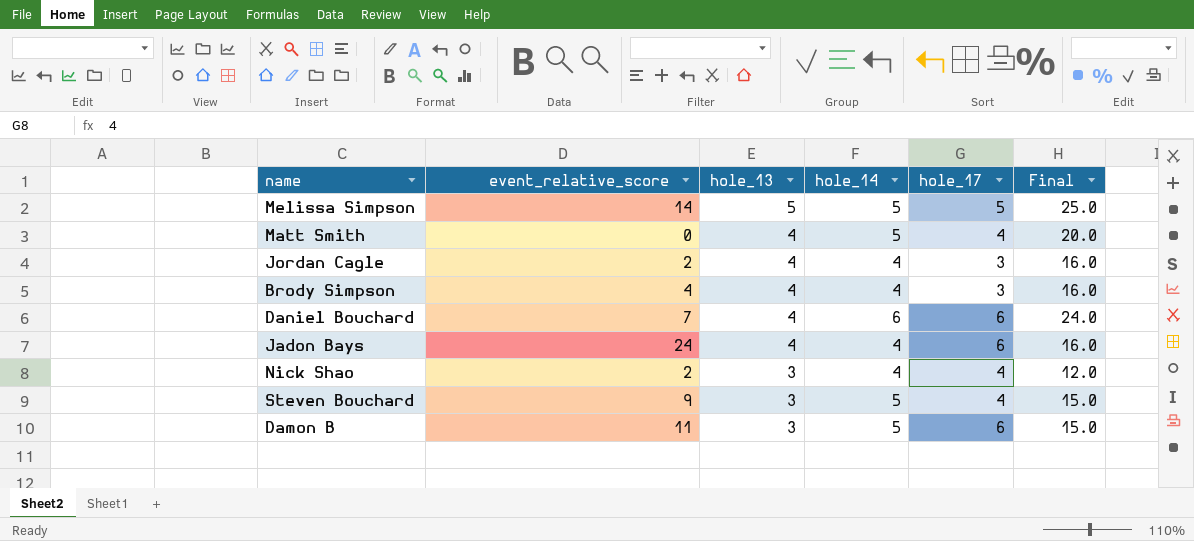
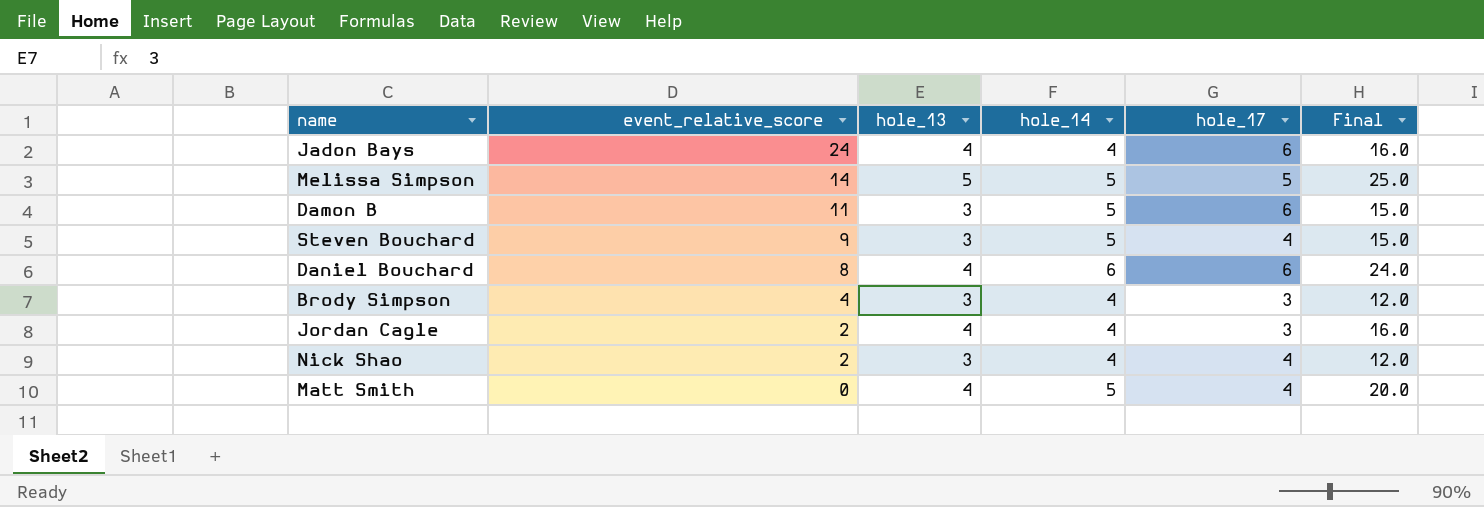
row order: hole_13 descending -> event_relative_score descending
Daniel Bouchard | event_relative_score: 7 -> 8
Brody Simpson | hole_13: 4 -> 3
Brody Simpson | Final: 16.0 -> 12.0

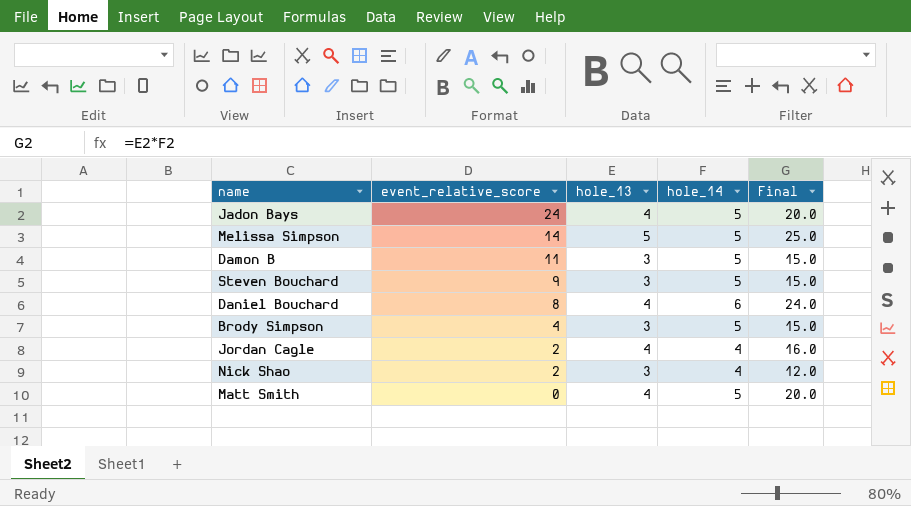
column hole_17 | position: 5 -> none
Jadon Bays | hole_14: 4 -> 5
Jadon Bays | Final: 16.0 -> 20.0
Brody Simpson | hole_14: 4 -> 5
Brody Simpson | Final: 12.0 -> 15.0

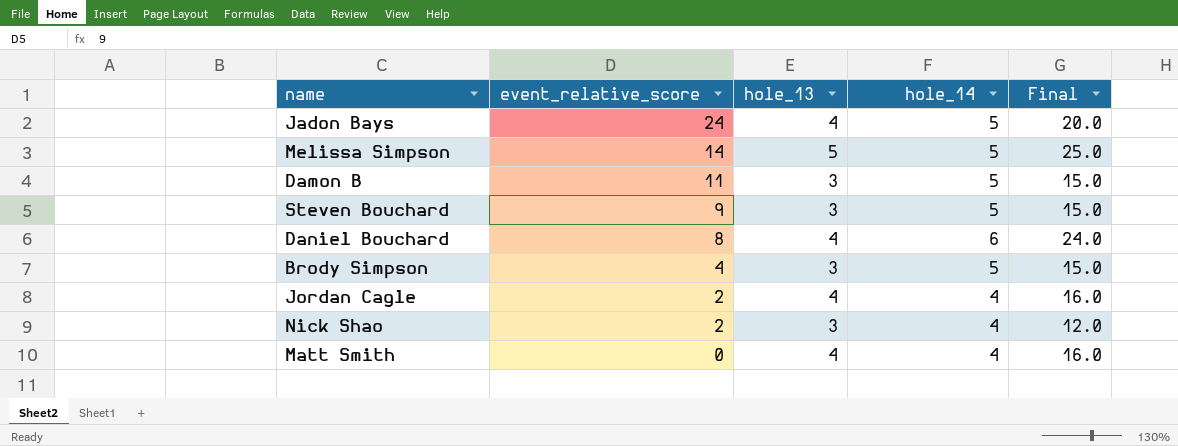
Matt Smith | hole_14: 5 -> 4
Matt Smith | Final: 20.0 -> 16.0

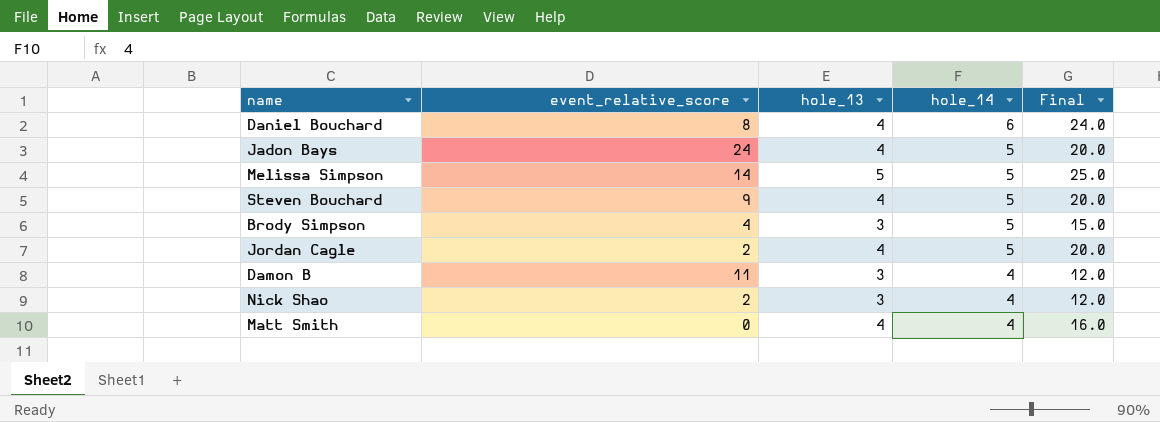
row order: event_relative_score descending -> hole_14 descending
Steven Bouchard | hole_13: 3 -> 4
Steven Bouchard | Final: 15.0 -> 20.0
Jordan Cagle | hole_14: 4 -> 5
Jordan Cagle | Final: 16.0 -> 20.0
Damon B | hole_14: 5 -> 4
Damon B | Final: 15.0 -> 12.0

